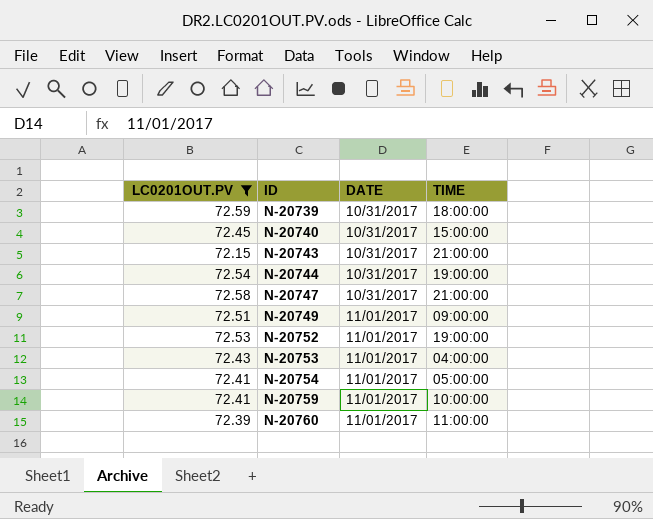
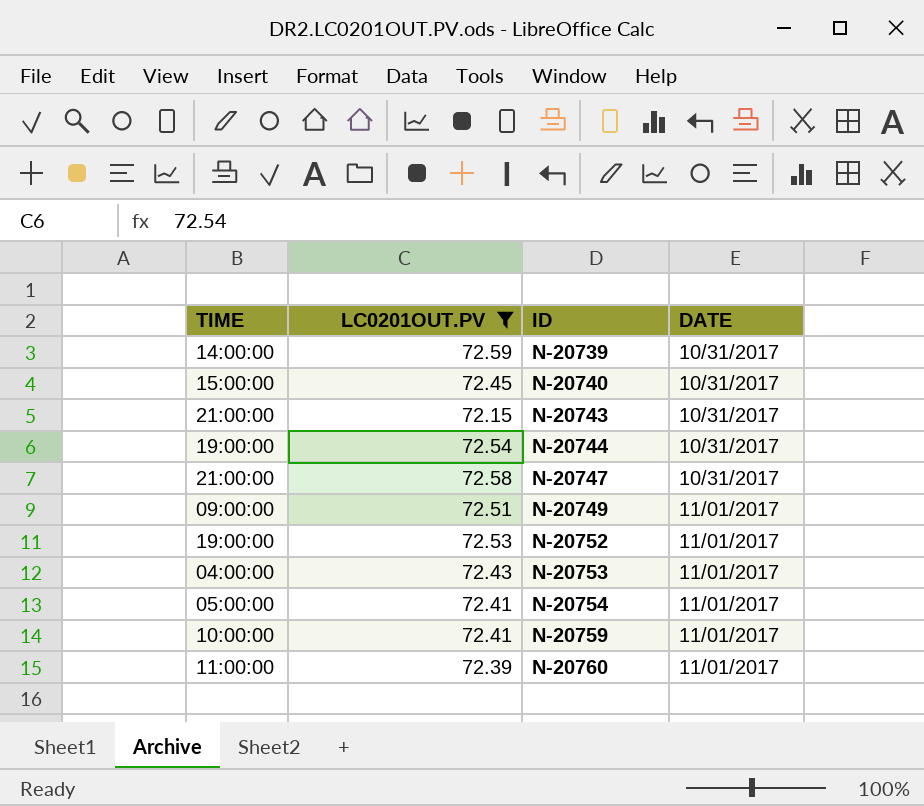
column TIME | position: 4 -> 1
N-20739 | TIME: 18:00:00 -> 14:00:00

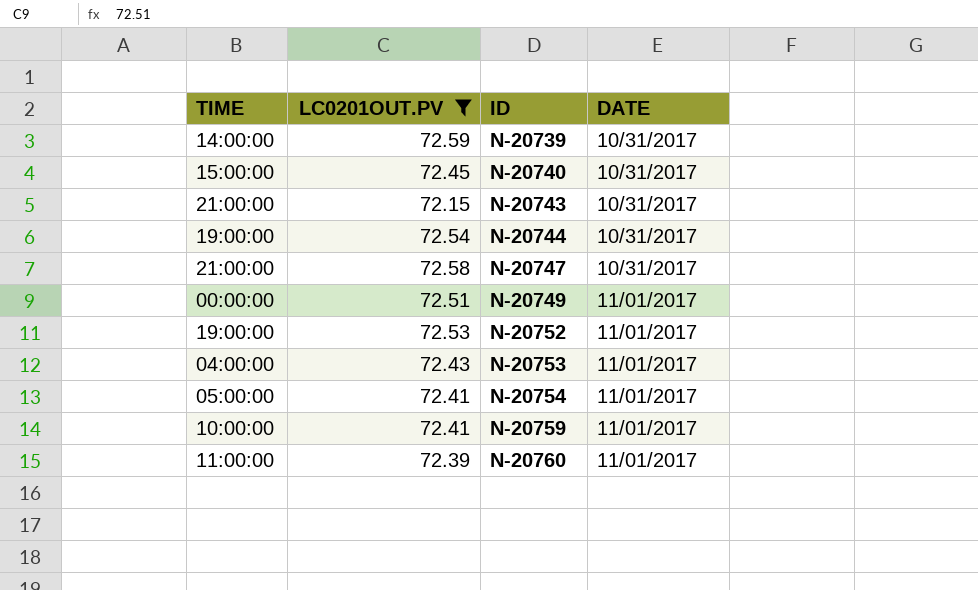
N-20749 | TIME: 09:00:00 -> 00:00:00

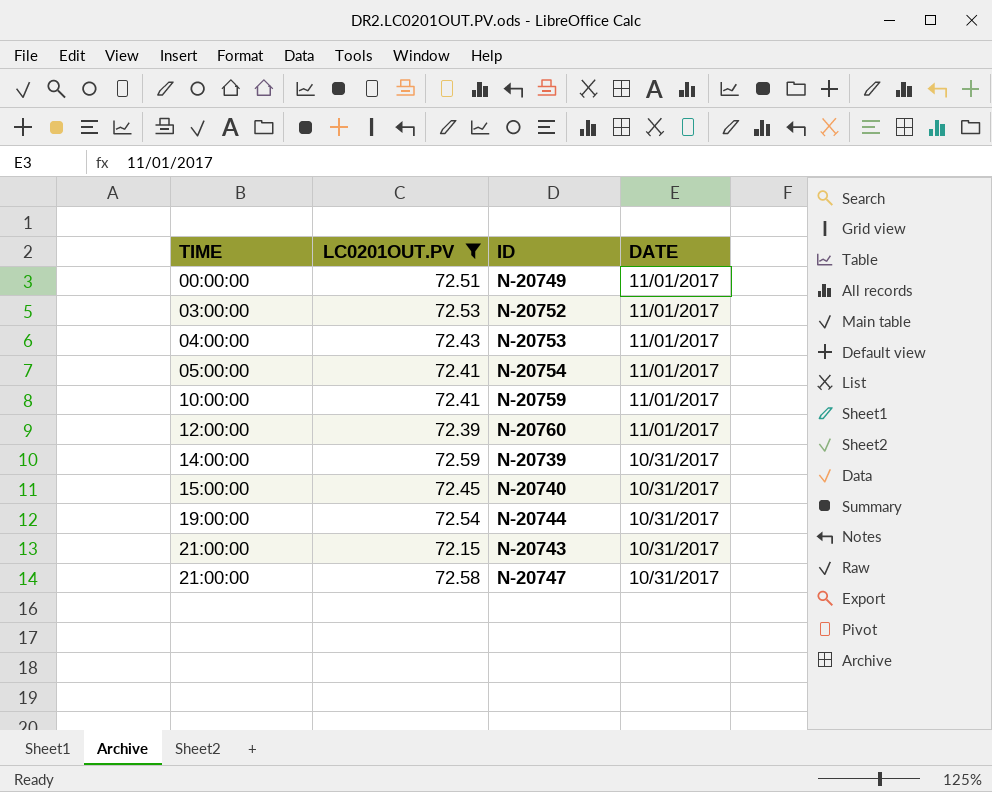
row order: ID ascending -> TIME ascending
N-20752 | TIME: 19:00:00 -> 03:00:00
N-20760 | TIME: 11:00:00 -> 12:00:00

